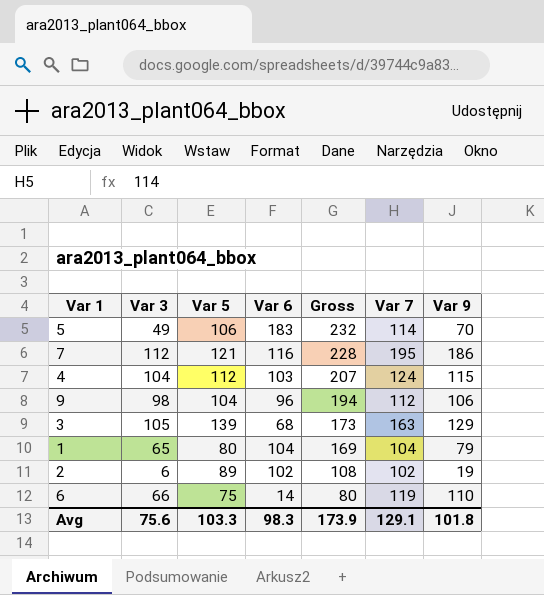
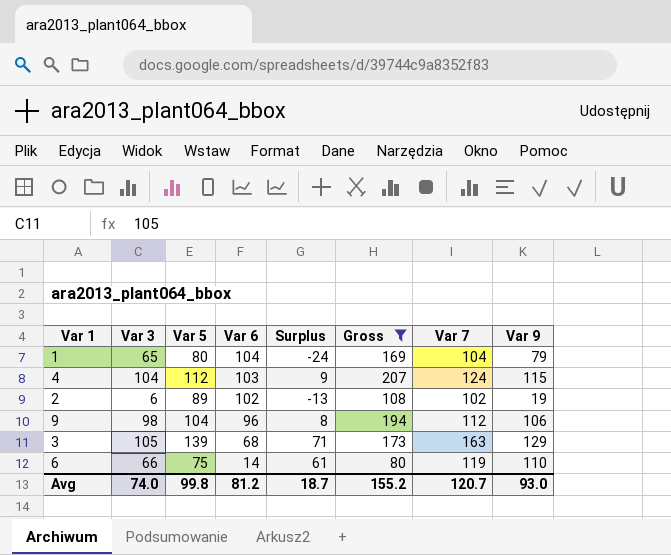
filter: none -> Gross <= 207
row order: Gross descending -> Var 6 descending
column Surplus | formula: none -> [Var 5] - [Var 6]
Avg | Var 3: 75.6 -> 74.0
Avg | Var 5: 103.3 -> 99.8
Avg | Var 6: 98.3 -> 81.2
Avg | Gross: 173.9 -> 155.2
Avg | Var 7: 129.1 -> 120.7
Avg | Var 9: 101.8 -> 93.0

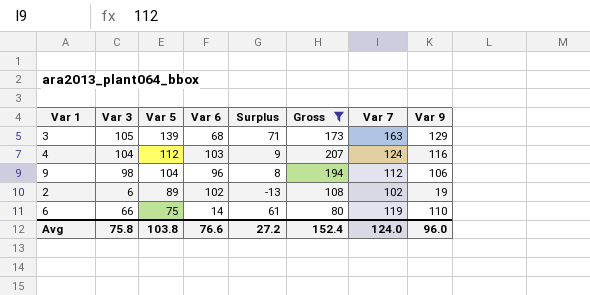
row order: Var 6 descending -> Var 5 descending
row 1: 65 | 80 | 104 | -24 | 169 | 104 | 79 -> none
4 | Var 9: 115 -> 116
Avg | Var 3: 74.0 -> 75.8
Avg | Var 5: 99.8 -> 103.8
Avg | Var 6: 81.2 -> 76.6
Avg | Surplus: 18.7 -> 27.2
Avg | Gross: 155.2 -> 152.4
Avg | Var 7: 120.7 -> 124.0
Avg | Var 9: 93.0 -> 96.0

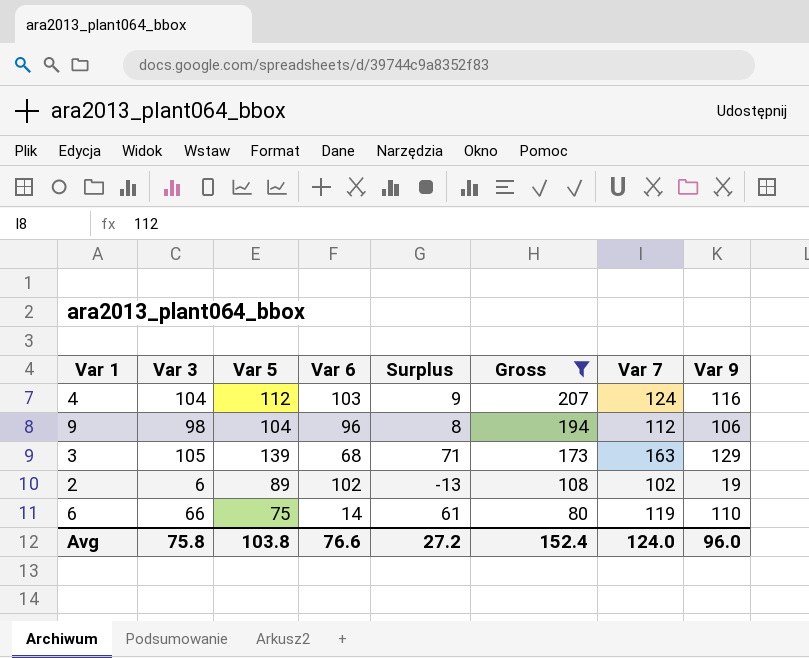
row order: Var 5 descending -> Gross descending

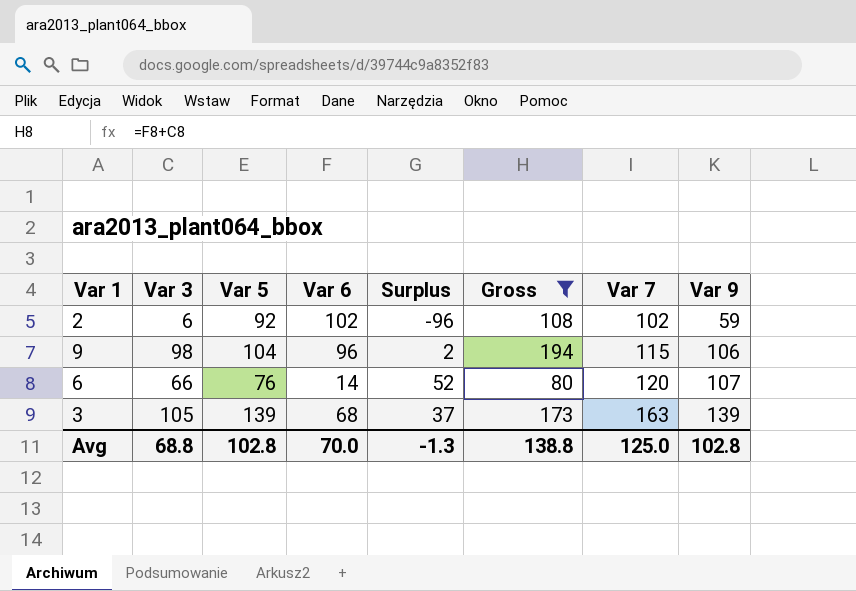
row order: Gross descending -> Var 7 ascending
column Surplus | formula: [Var 5] - [Var 6] -> [Var 3] - [Var 6]
row 4: 104 | 112 | 103 | 9 | 207 | 124 | 116 -> none
2 | Var 5: 89 -> 92
2 | Var 9: 19 -> 59
9 | Var 7: 112 -> 115
6 | Var 5: 75 -> 76
6 | Var 7: 119 -> 120
6 | Var 9: 110 -> 107
3 | Var 9: 129 -> 139
Avg | Var 3: 75.8 -> 68.8
Avg | Var 5: 103.8 -> 102.8
Avg | Var 6: 76.6 -> 70.0
Avg | Surplus: 27.2 -> -1.3
Avg | Gross: 152.4 -> 138.8
Avg | Var 7: 124.0 -> 125.0
Avg | Var 9: 96.0 -> 102.8

